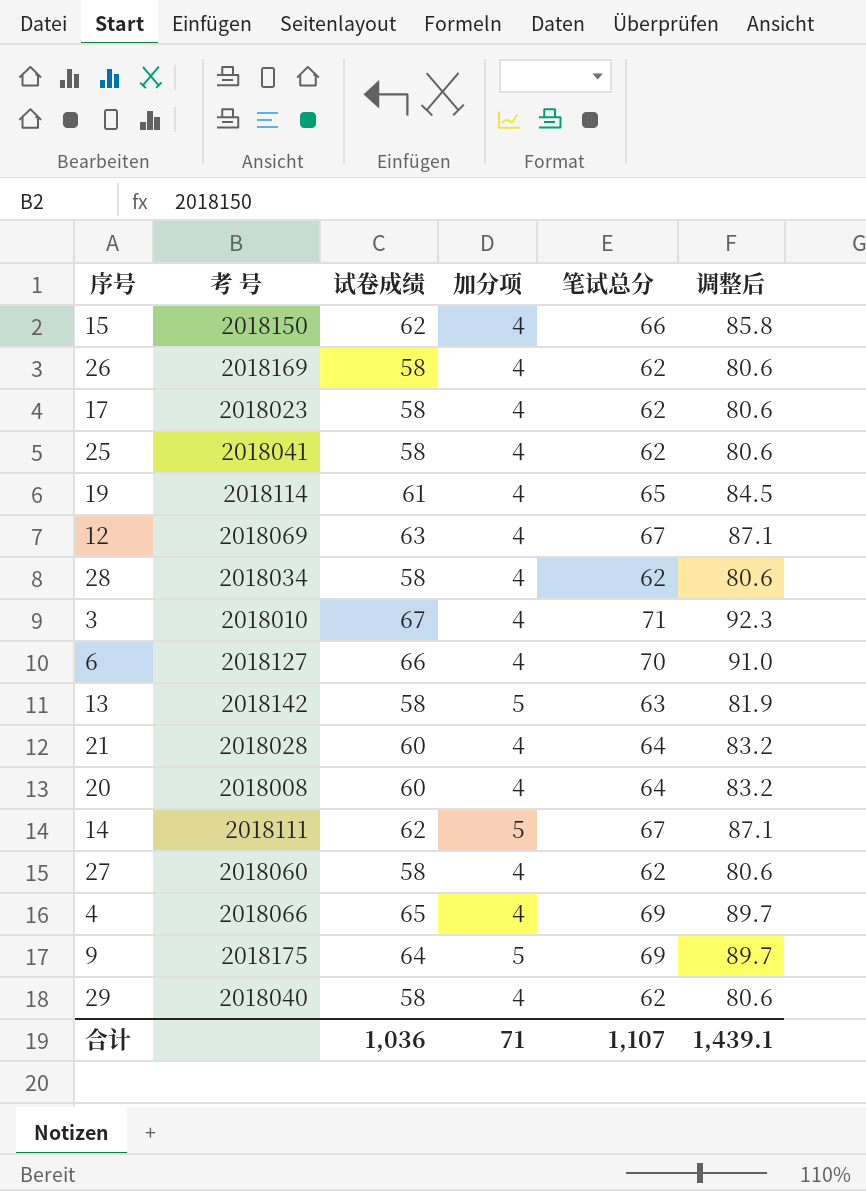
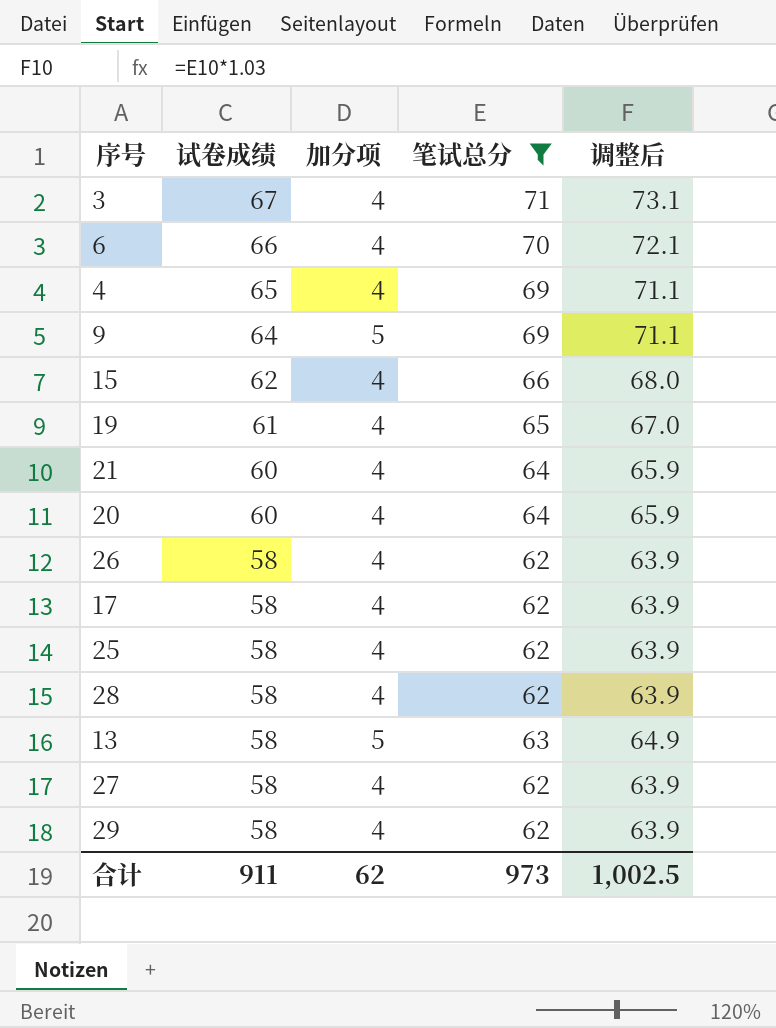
filter: none -> 笔试总分 != 67
row order: none -> 试卷成绩 descending
column 考 号 | position: 2 -> none
column 调整后 | formula: [笔试总分] * 1.3 -> [笔试总分] * 1.03
合计 | 试卷成绩: 1,036 -> 911
合计 | 加分项: 71 -> 62
合计 | 笔试总分: 1,107 -> 973
合计 | 调整后: 1,439.1 -> 1,002.5

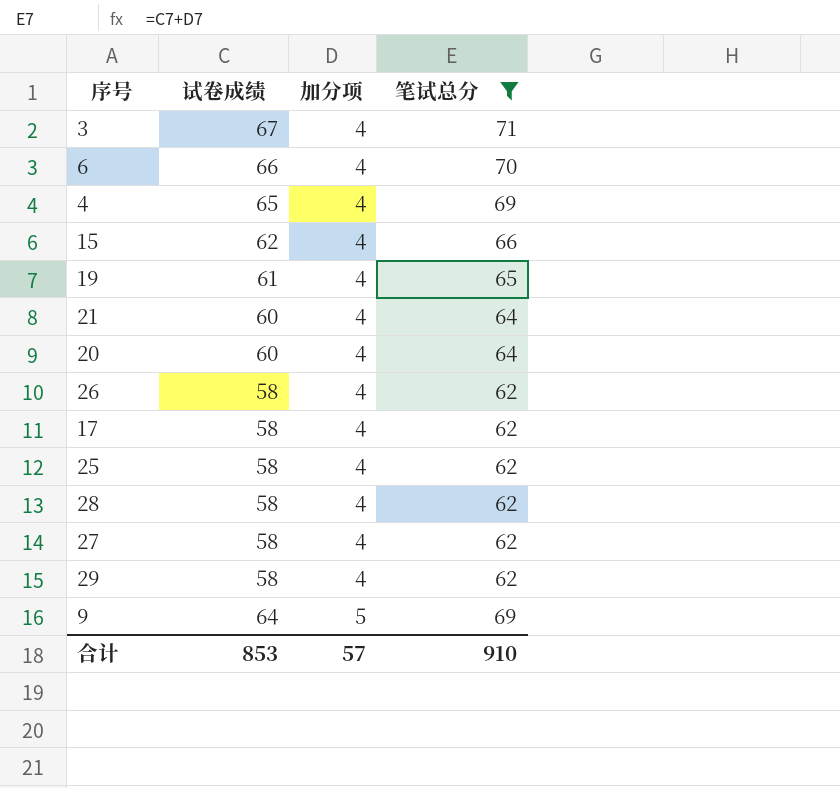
row order: 试卷成绩 descending -> 加分项 ascending
column 调整后 | formula: [笔试总分] * 1.03 -> none
row 13: 58 | 5 | 63 | 64.9 -> none
合计 | 试卷成绩: 911 -> 853
合计 | 加分项: 62 -> 57
合计 | 笔试总分: 973 -> 910

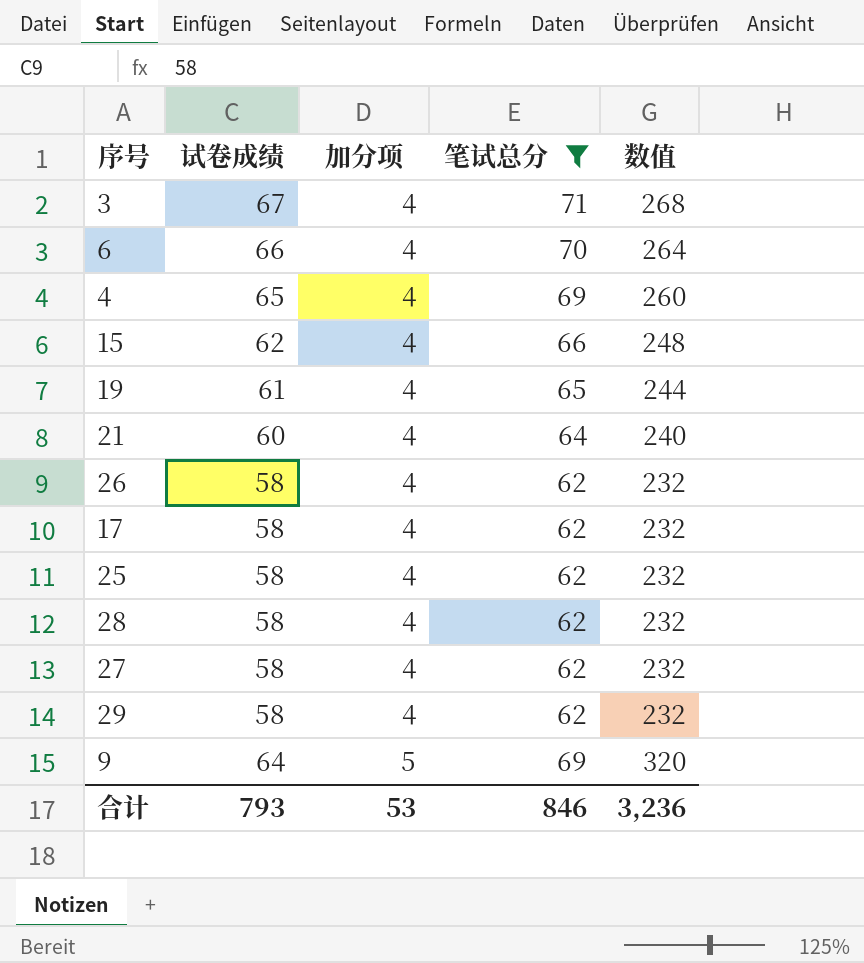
column 数值 | formula: none -> [试卷成绩] * [加分项]
row 20: 60 | 4 | 64 -> none
合计 | 试卷成绩: 853 -> 793
合计 | 加分项: 57 -> 53
合计 | 笔试总分: 910 -> 846

